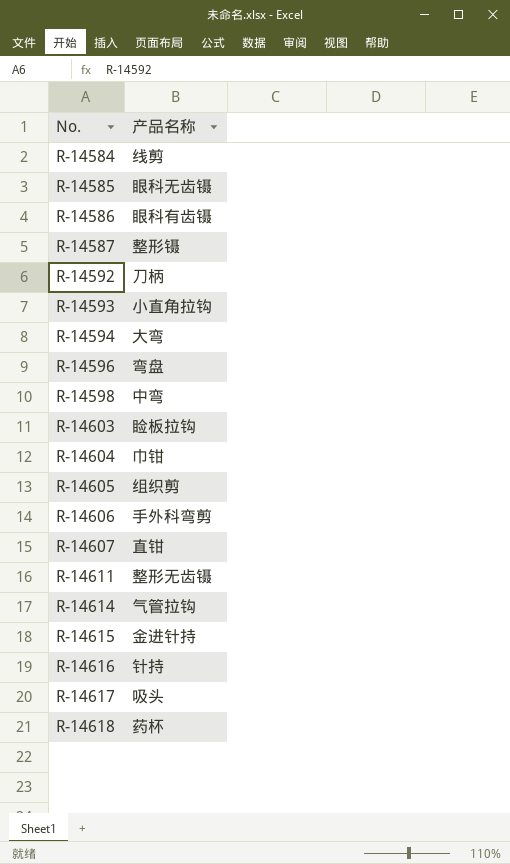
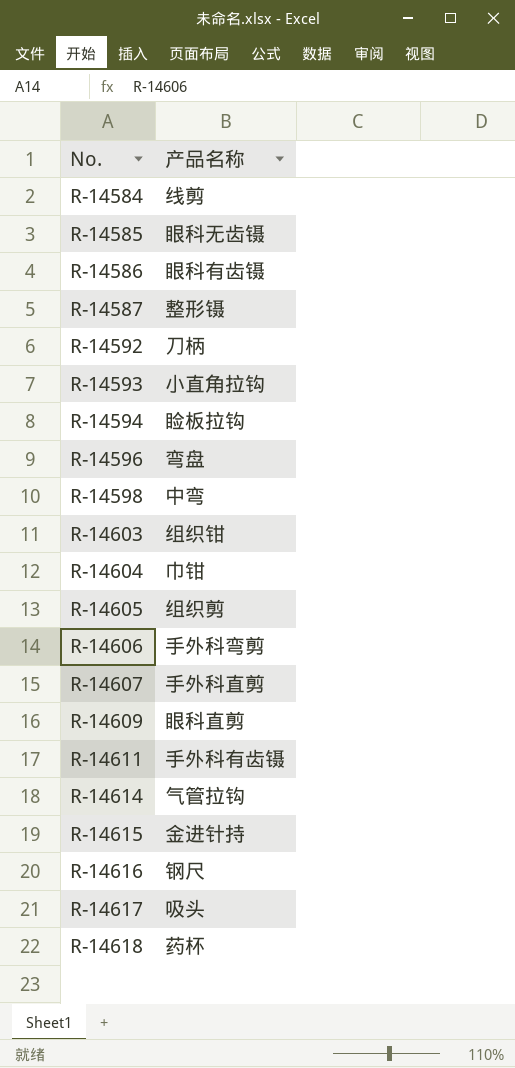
R-14594 | 产品名称: 大弯 -> 睑板拉钩
R-14603 | 产品名称: 睑板拉钩 -> 组织钳
R-14607 | 产品名称: 直钳 -> 手外科直剪
row R-14609: none -> 眼科直剪
R-14611 | 产品名称: 整形无齿镊 -> 手外科有齿镊
R-14616 | 产品名称: 针持 -> 钢尺

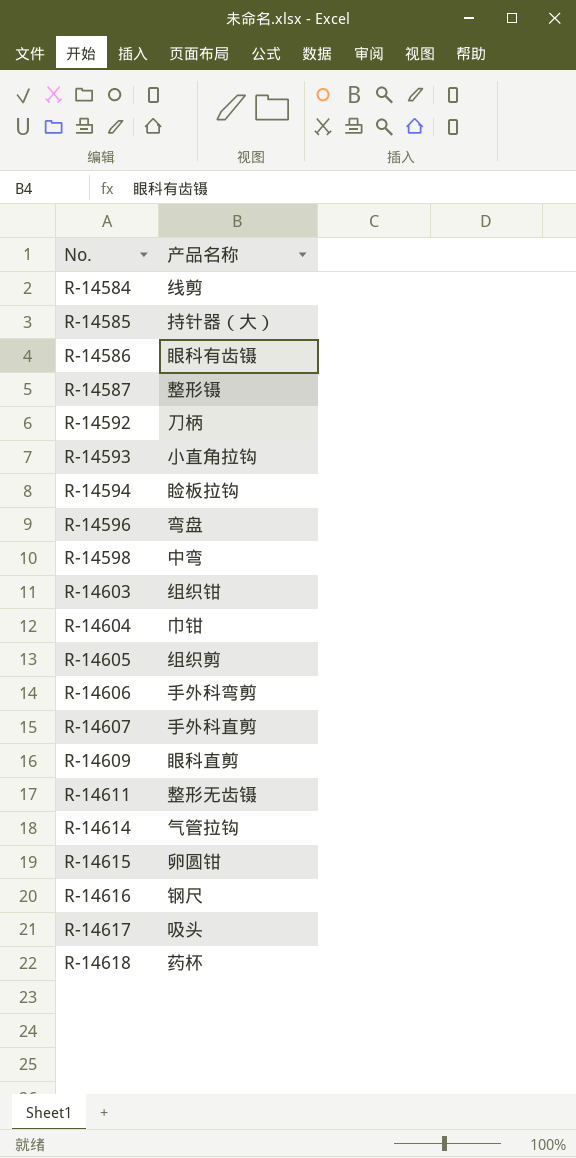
R-14585 | 产品名称: 眼科无齿镊 -> 持针器（大）
R-14611 | 产品名称: 手外科有齿镊 -> 整形无齿镊
R-14615 | 产品名称: 金进针持 -> 卵圆钳

